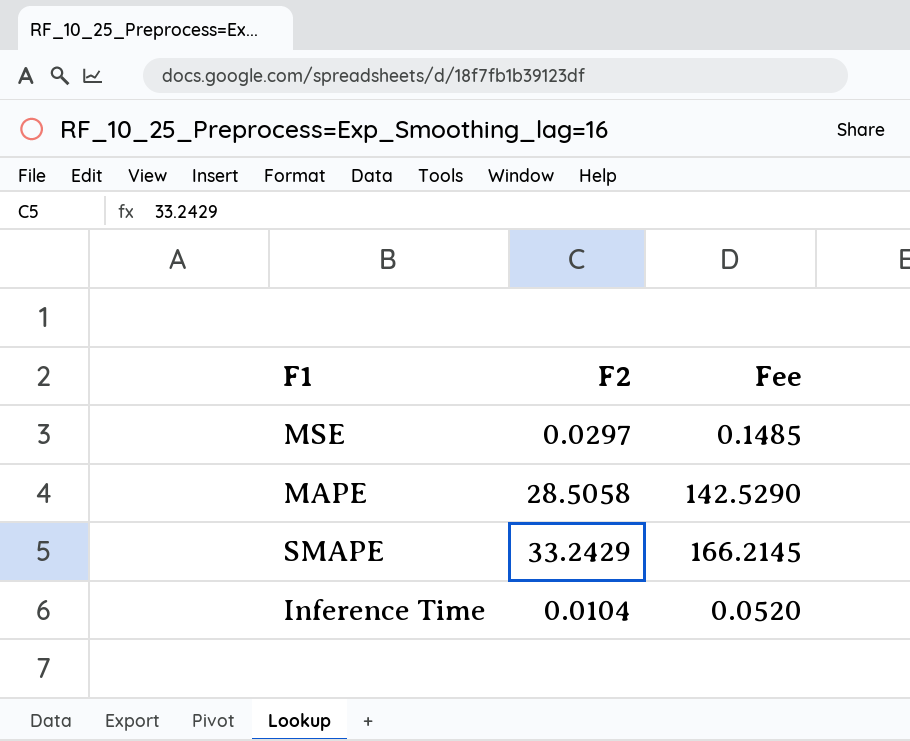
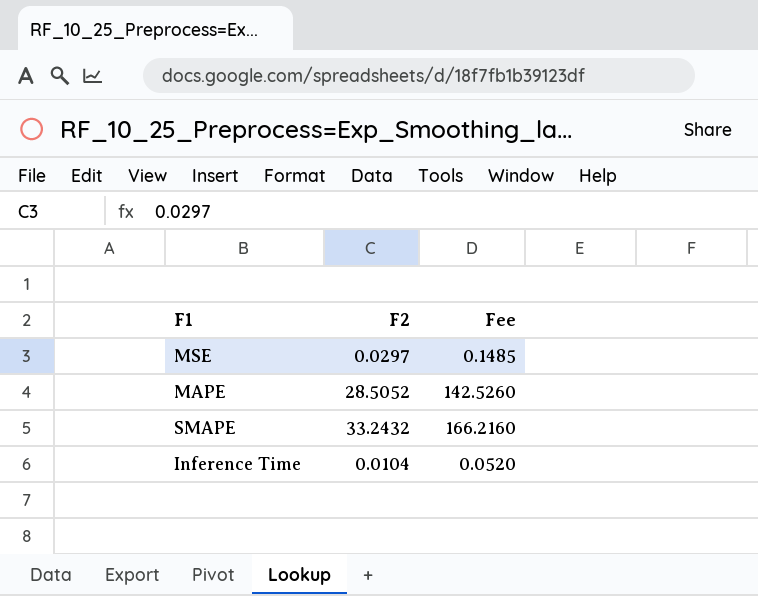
MAPE | F2: 28.5058 -> 28.5052
MAPE | Fee: 142.5290 -> 142.5260
SMAPE | F2: 33.2429 -> 33.2432
SMAPE | Fee: 166.2145 -> 166.2160

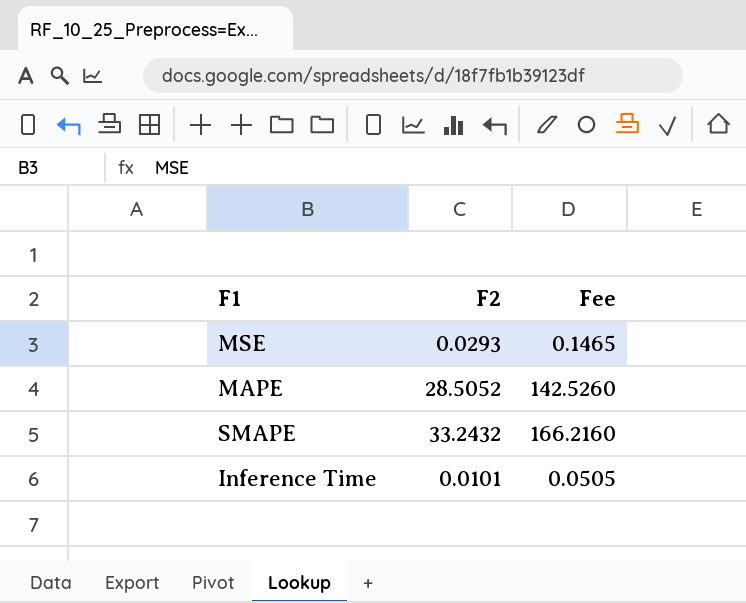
MSE | F2: 0.0297 -> 0.0293
MSE | Fee: 0.1485 -> 0.1465
Inference Time | F2: 0.0104 -> 0.0101
Inference Time | Fee: 0.0520 -> 0.0505

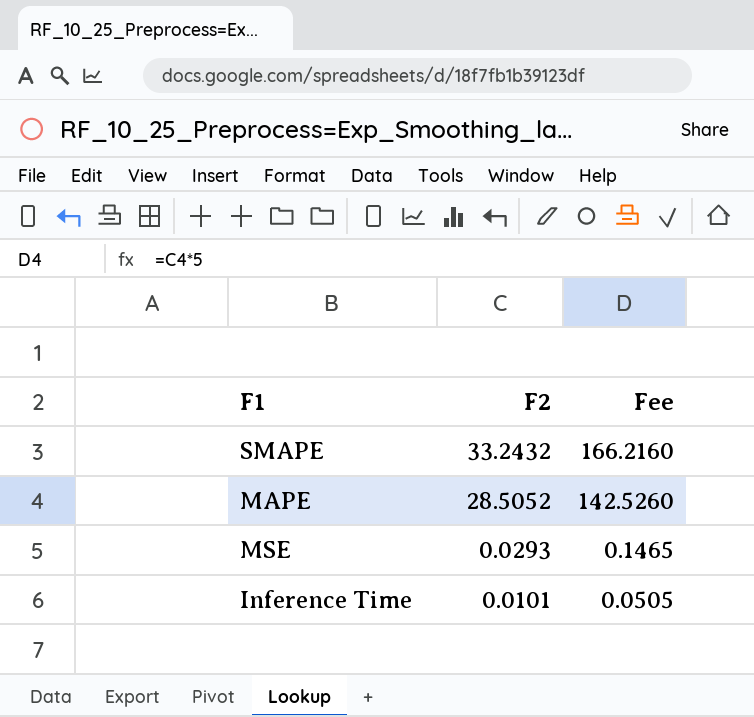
row order: none -> F2 descending

